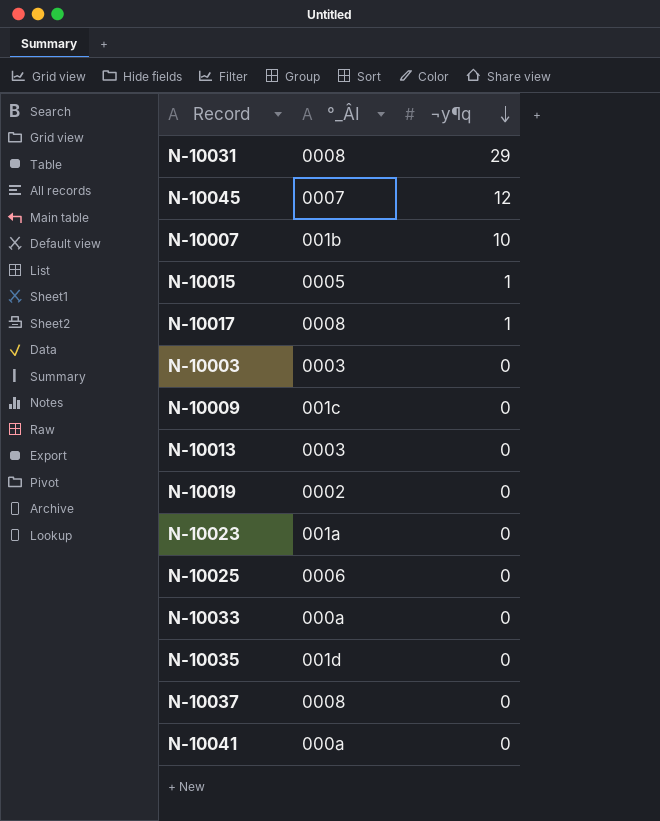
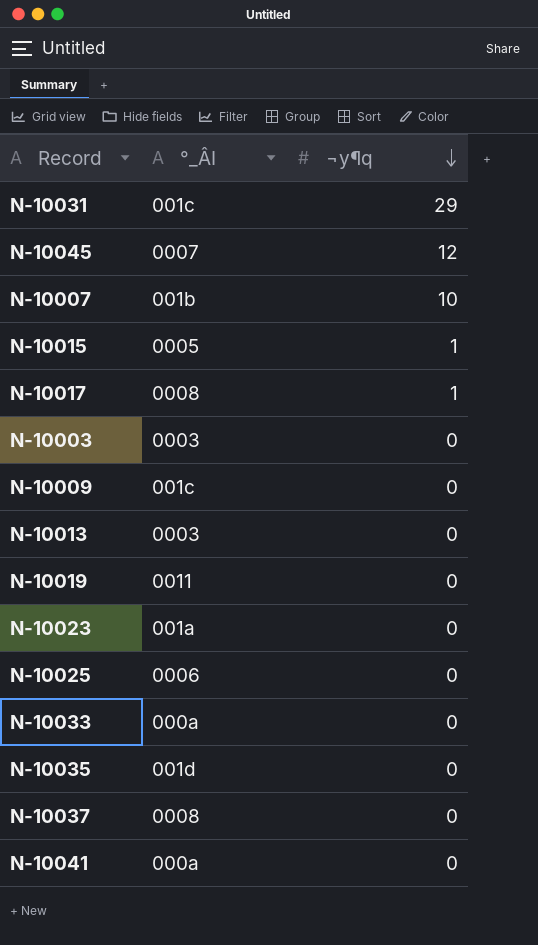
N-10031 | °_ÂI: 0008 -> 001c
N-10019 | °_ÂI: 0002 -> 0011

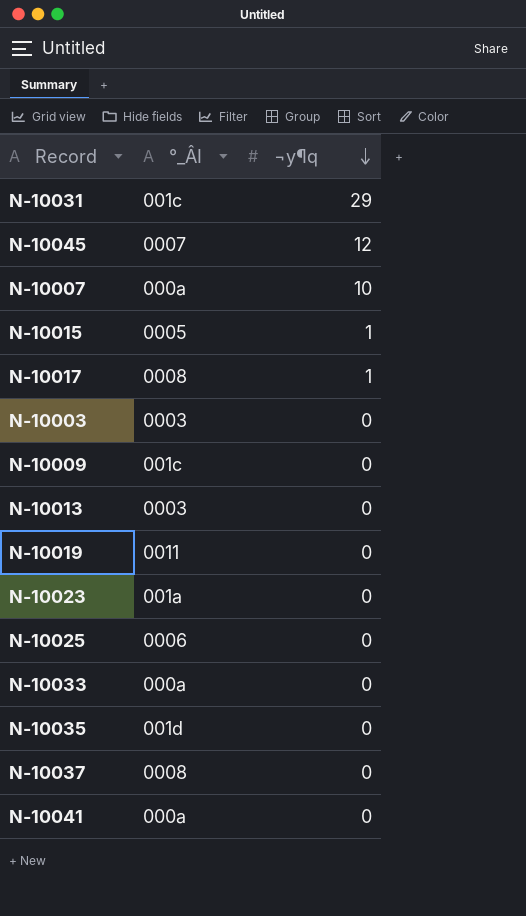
N-10007 | °_ÂI: 001b -> 000a

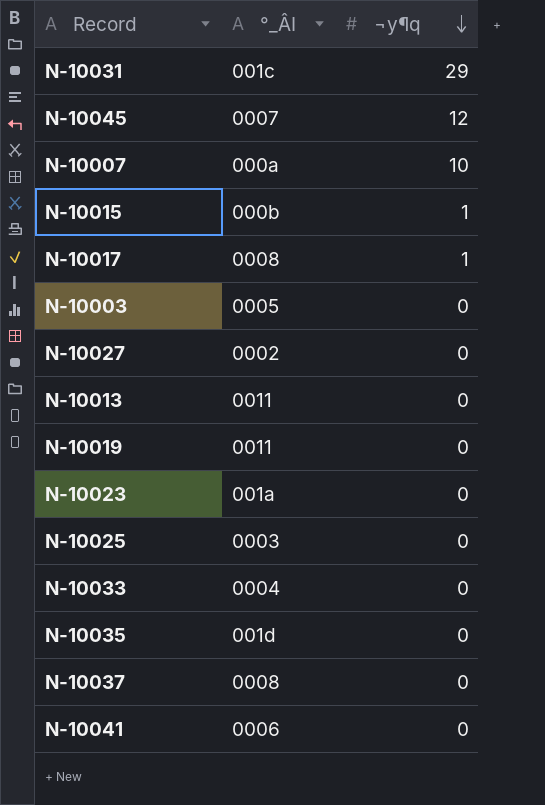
row N-10009: 001c | 0 -> none
N-10015 | °_ÂI: 0005 -> 000b
N-10003 | °_ÂI: 0003 -> 0005
row N-10027: none -> 0002 | 0
N-10013 | °_ÂI: 0003 -> 0011
N-10025 | °_ÂI: 0006 -> 0003
N-10033 | °_ÂI: 000a -> 0004
N-10041 | °_ÂI: 000a -> 0006

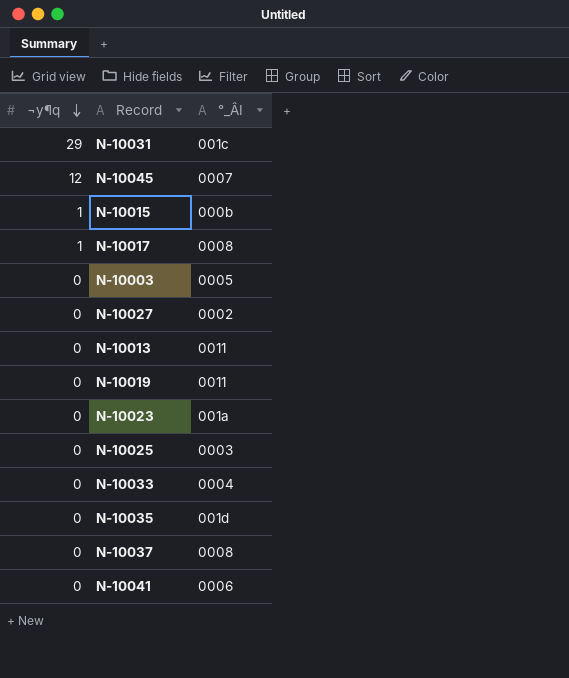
column ¬y¶q | position: 3 -> 1
row N-10007: 000a | 10 -> none

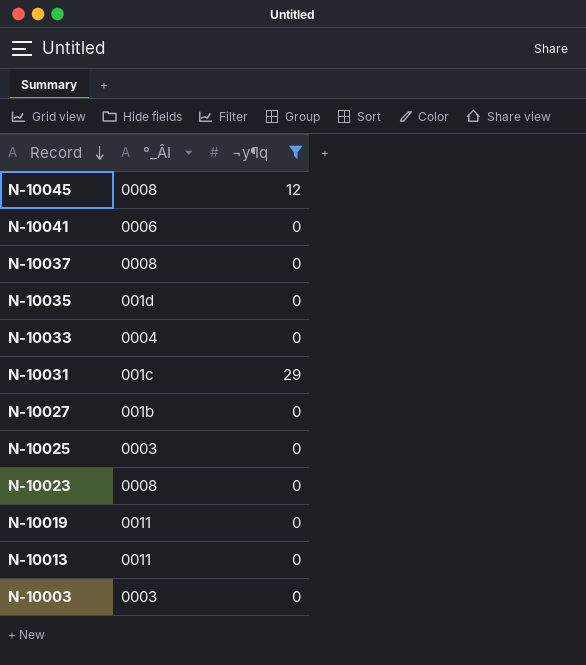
filter: none -> ¬y¶q != 1
row order: ¬y¶q descending -> Record descending
column ¬y¶q | position: 1 -> 3
N-10045 | °_ÂI: 0007 -> 0008
N-10027 | °_ÂI: 0002 -> 001b
N-10023 | °_ÂI: 001a -> 0008
N-10003 | °_ÂI: 0005 -> 0003

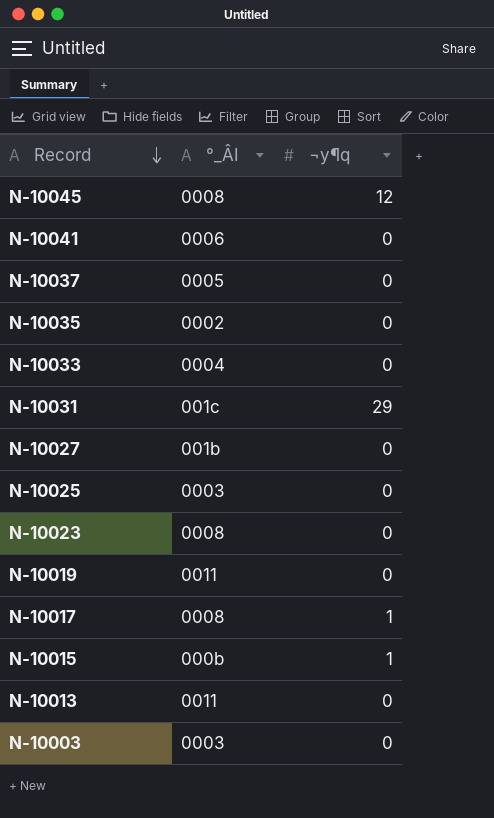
filter: ¬y¶q != 1 -> none
N-10037 | °_ÂI: 0008 -> 0005
N-10035 | °_ÂI: 001d -> 0002

